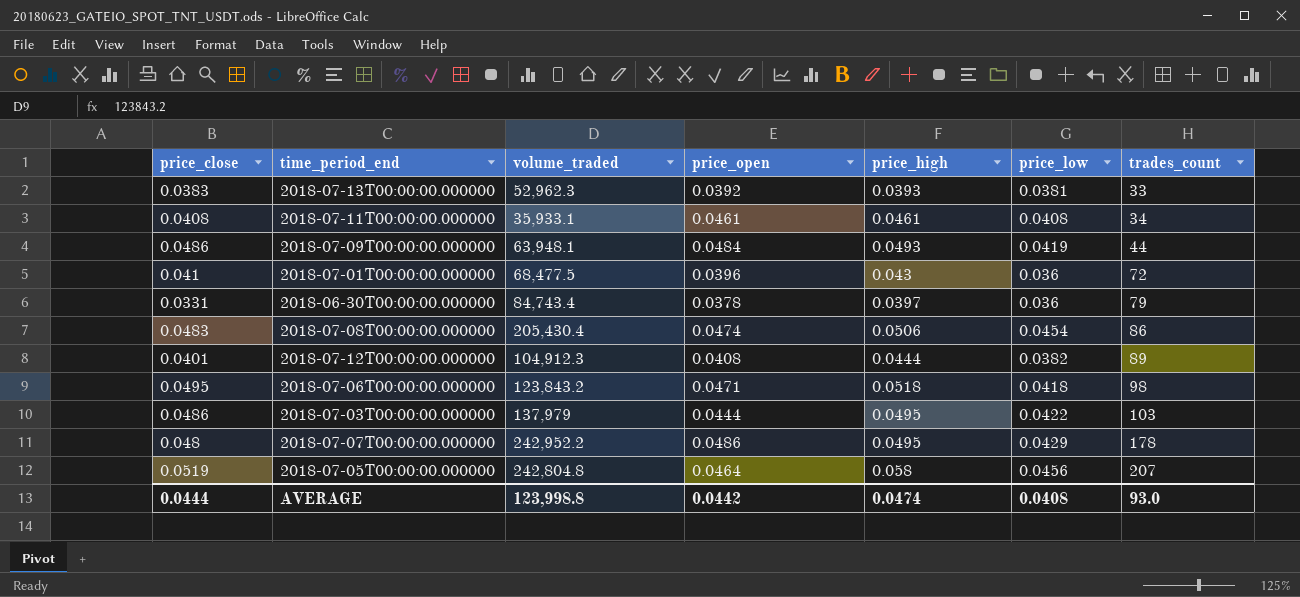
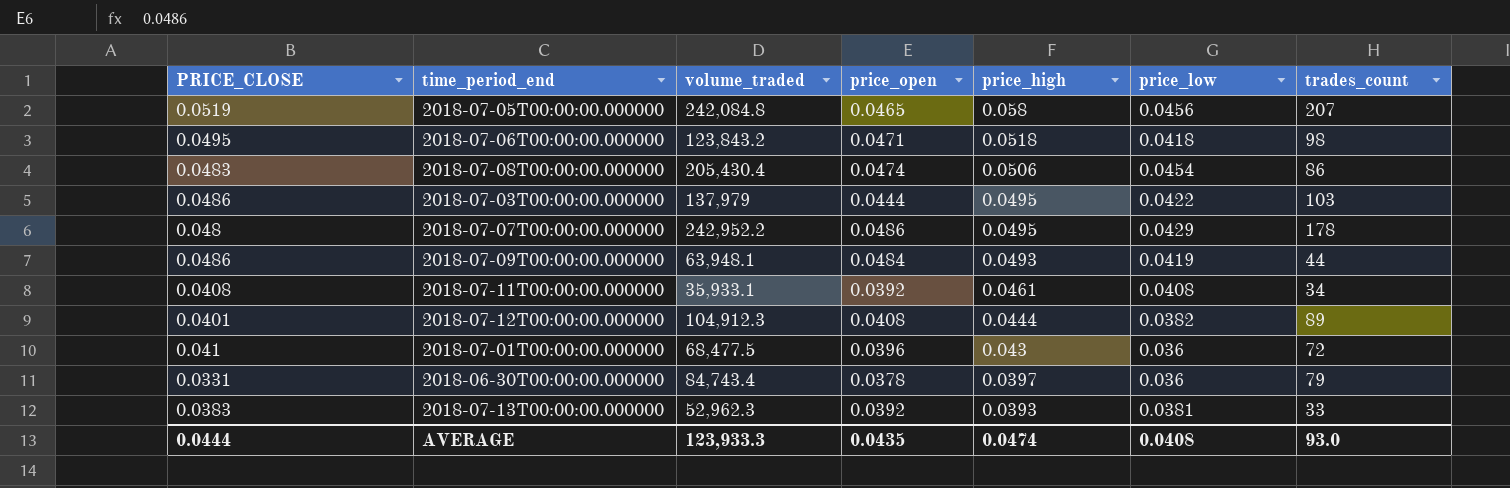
row order: trades_count ascending -> price_high descending
column name: price_close -> PRICE_CLOSE
2018-07-05T00:00:00.000000 | volume_traded: 242,804.8 -> 242,084.8
2018-07-05T00:00:00.000000 | price_open: 0.0464 -> 0.0465
2018-07-11T00:00:00.000000 | price_open: 0.0461 -> 0.0392
AVERAGE | volume_traded: 123,998.8 -> 123,933.3
AVERAGE | price_open: 0.0442 -> 0.0435

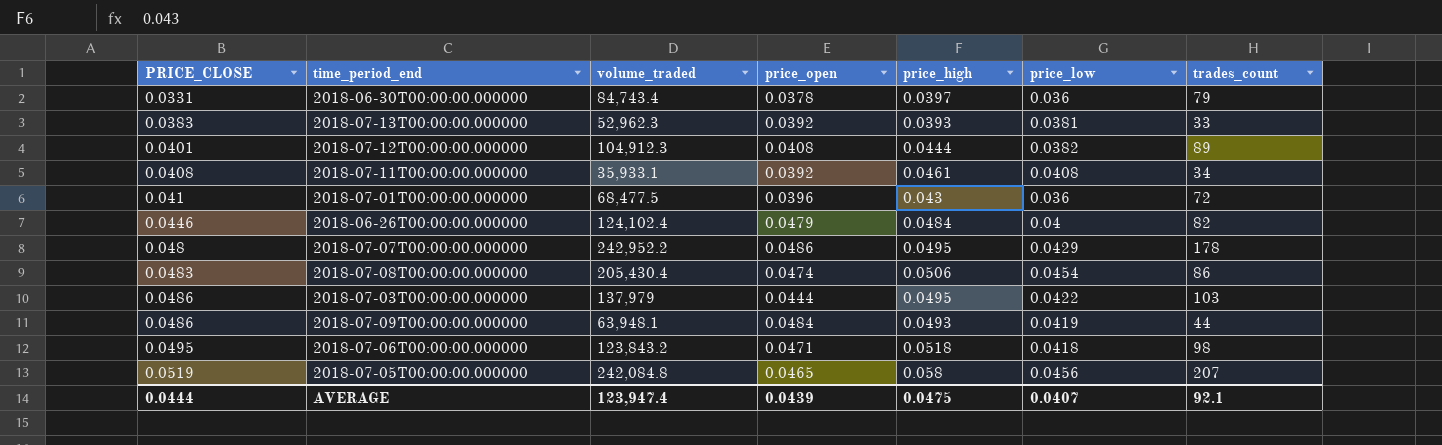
row order: price_high descending -> PRICE_CLOSE ascending
row 2018-06-26T00:00:00.000000: none -> 0.0446 | 124,102.4 | 0.0479 | 0.0484 | 0.04 | 82
AVERAGE | volume_traded: 123,933.3 -> 123,947.4
AVERAGE | price_open: 0.0435 -> 0.0439
AVERAGE | price_high: 0.0474 -> 0.0475
AVERAGE | price_low: 0.0408 -> 0.0407
AVERAGE | trades_count: 93.0 -> 92.1

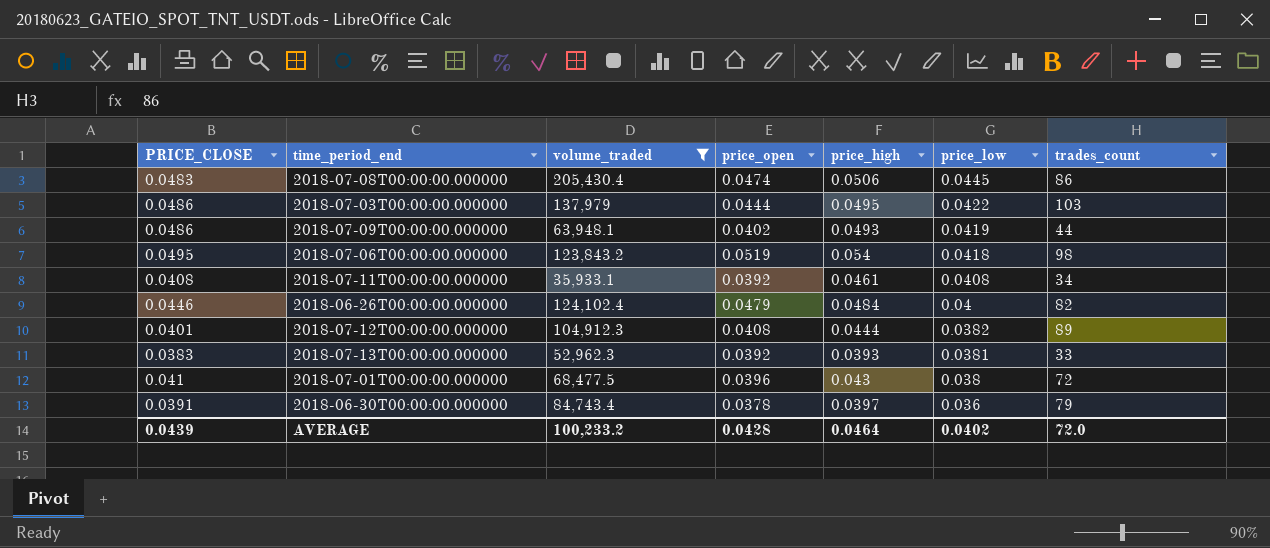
filter: none -> volume_traded <= 205,430.4
row order: PRICE_CLOSE ascending -> price_low descending
2018-07-08T00:00:00.000000 | price_low: 0.0454 -> 0.0445
2018-07-09T00:00:00.000000 | price_open: 0.0484 -> 0.0402
2018-07-06T00:00:00.000000 | price_open: 0.0471 -> 0.0519
2018-07-06T00:00:00.000000 | price_high: 0.0518 -> 0.054
2018-07-01T00:00:00.000000 | price_low: 0.036 -> 0.038
2018-06-30T00:00:00.000000 | PRICE_CLOSE: 0.0331 -> 0.0391
AVERAGE | PRICE_CLOSE: 0.0444 -> 0.0439
AVERAGE | volume_traded: 123,947.4 -> 100,233.2
AVERAGE | price_open: 0.0439 -> 0.0428
AVERAGE | price_high: 0.0475 -> 0.0464
AVERAGE | price_low: 0.0407 -> 0.0402
AVERAGE | trades_count: 92.1 -> 72.0

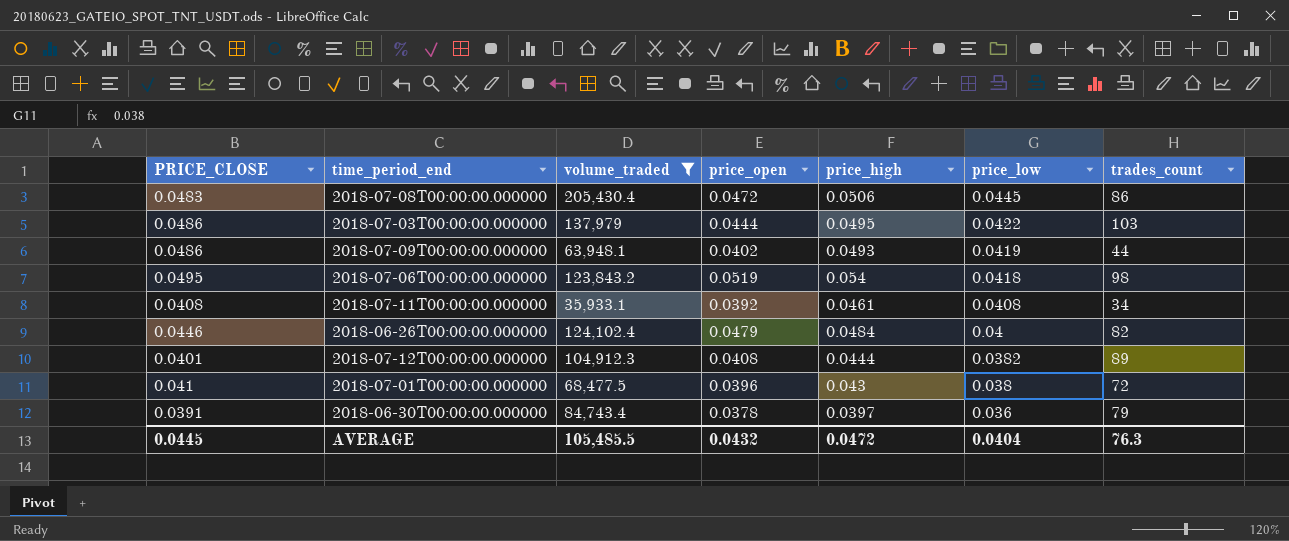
row 2018-07-13T00:00:00.000000: 0.0383 | 52,962.3 | 0.0392 | 0.0393 | 0.0381 | 33 -> none
2018-07-08T00:00:00.000000 | price_open: 0.0474 -> 0.0472
AVERAGE | PRICE_CLOSE: 0.0439 -> 0.0445
AVERAGE | volume_traded: 100,233.2 -> 105,485.5
AVERAGE | price_open: 0.0428 -> 0.0432
AVERAGE | price_high: 0.0464 -> 0.0472
AVERAGE | price_low: 0.0402 -> 0.0404
AVERAGE | trades_count: 72.0 -> 76.3

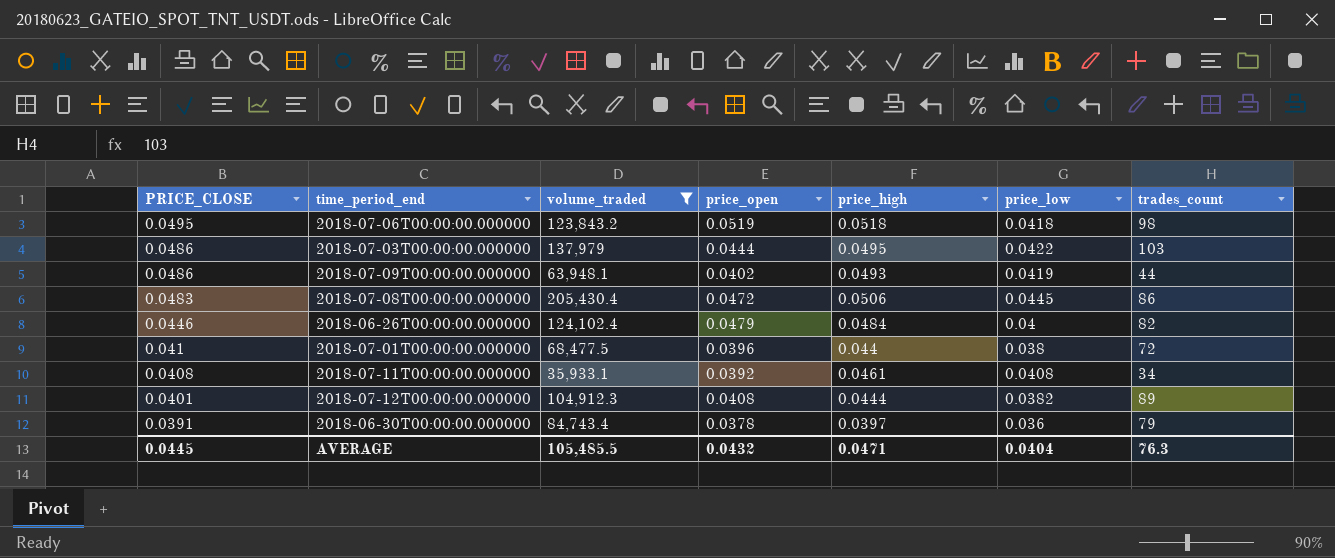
row order: price_low descending -> PRICE_CLOSE descending
2018-07-06T00:00:00.000000 | price_high: 0.054 -> 0.0518
2018-07-01T00:00:00.000000 | price_high: 0.043 -> 0.044
AVERAGE | price_high: 0.0472 -> 0.0471

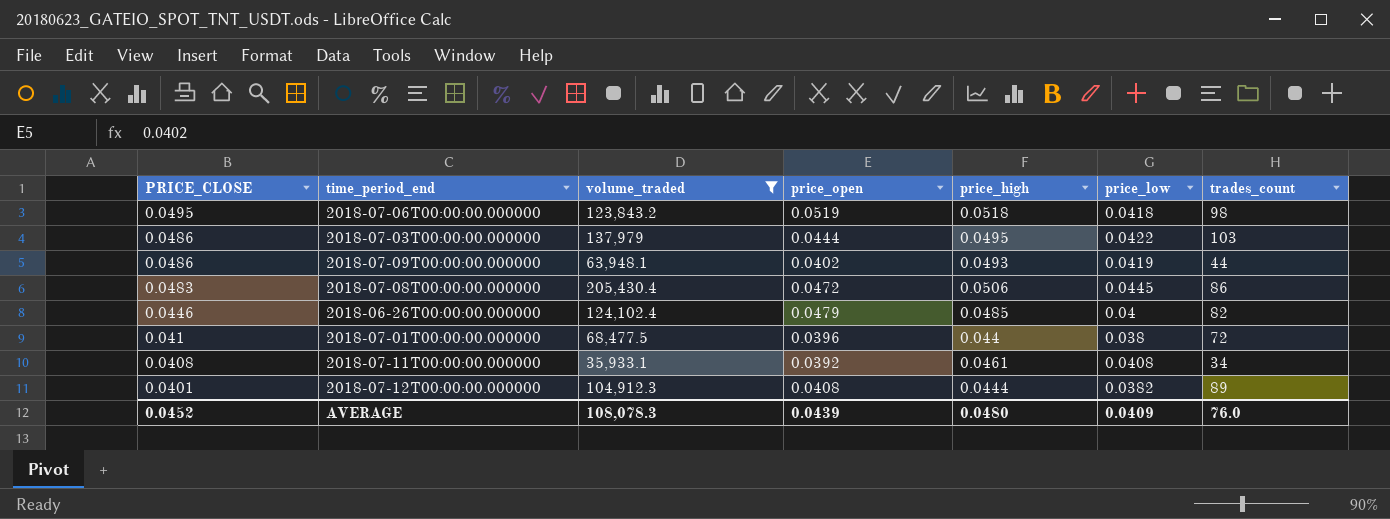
row 2018-06-30T00:00:00.000000: 0.0391 | 84,743.4 | 0.0378 | 0.0397 | 0.036 | 79 -> none
2018-06-26T00:00:00.000000 | price_high: 0.0484 -> 0.0485
AVERAGE | PRICE_CLOSE: 0.0445 -> 0.0452
AVERAGE | volume_traded: 105,485.5 -> 108,078.3
AVERAGE | price_open: 0.0432 -> 0.0439
AVERAGE | price_high: 0.0471 -> 0.0480
AVERAGE | price_low: 0.0404 -> 0.0409
AVERAGE | trades_count: 76.3 -> 76.0

